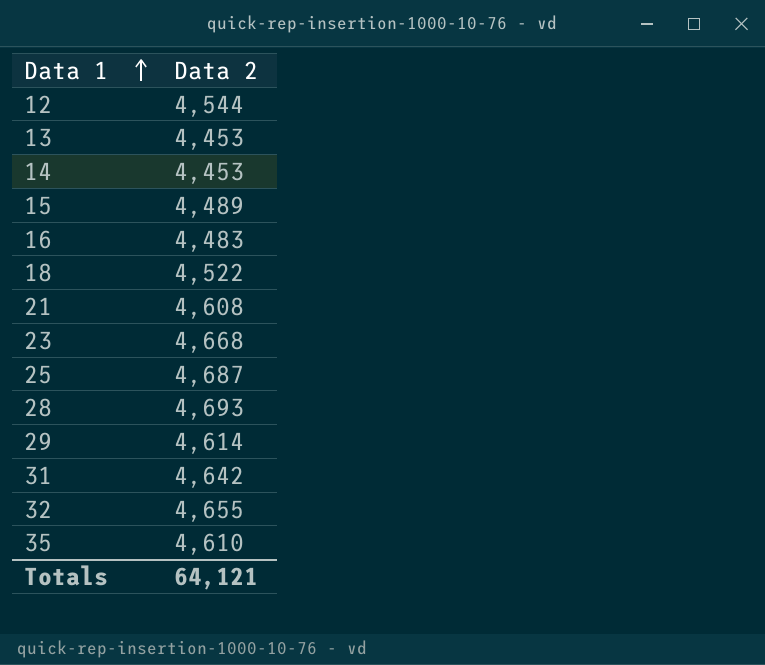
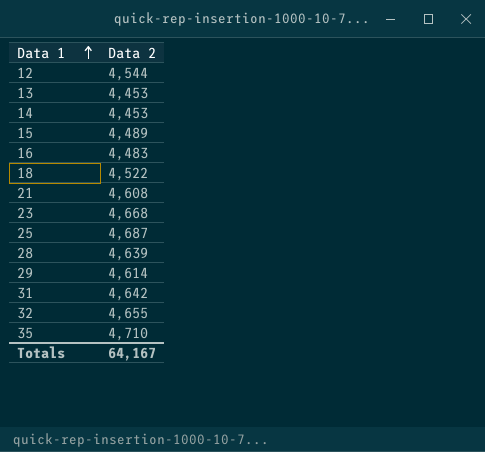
28 | Data 2: 4,693 -> 4,639
35 | Data 2: 4,610 -> 4,710
Totals | Data 2: 64,121 -> 64,167

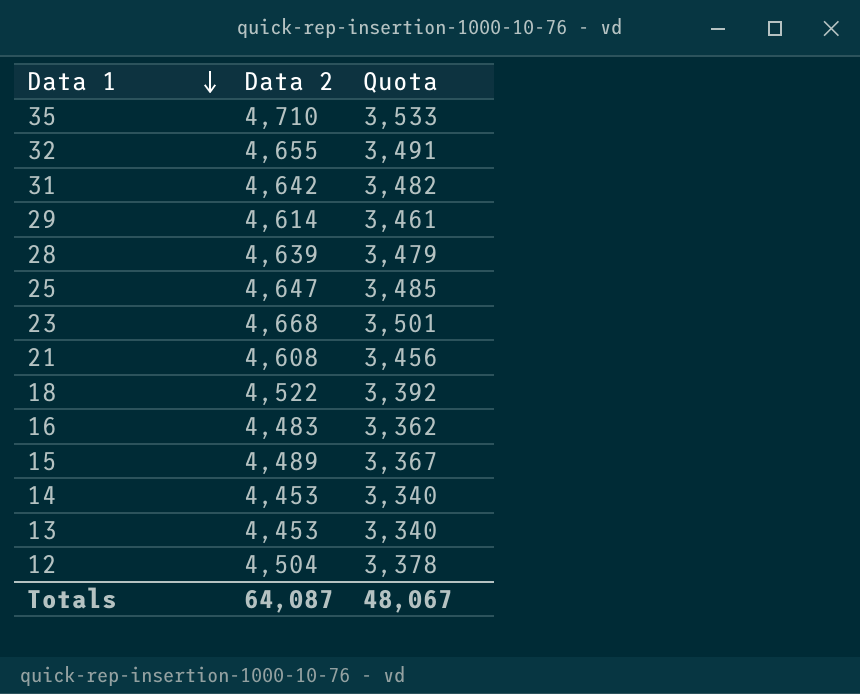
row order: Data 1 ascending -> Data 1 descending
column Quota | formula: none -> [Data 2] * 0.75
25 | Data 2: 4,687 -> 4,647
12 | Data 2: 4,544 -> 4,504
Totals | Data 2: 64,167 -> 64,087

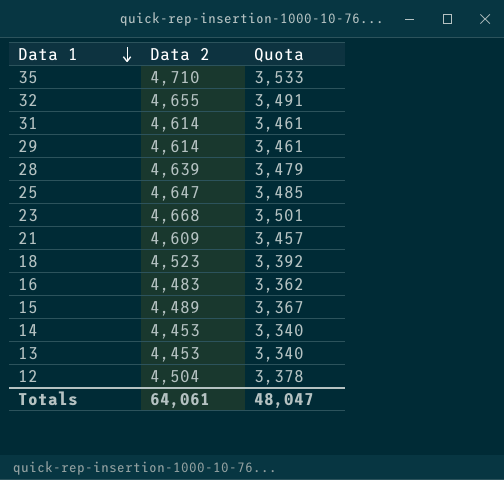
31 | Data 2: 4,642 -> 4,614
31 | Quota: 3,482 -> 3,461
21 | Data 2: 4,608 -> 4,609
21 | Quota: 3,456 -> 3,457
18 | Data 2: 4,522 -> 4,523
Totals | Data 2: 64,087 -> 64,061
Totals | Quota: 48,067 -> 48,047

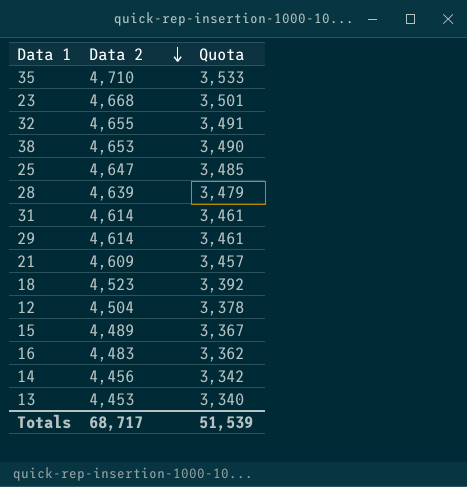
row order: Data 1 descending -> Data 2 descending
row 38: none -> 4,653 | 3,490
14 | Data 2: 4,453 -> 4,456
14 | Quota: 3,340 -> 3,342
Totals | Data 2: 64,061 -> 68,717
Totals | Quota: 48,047 -> 51,539

